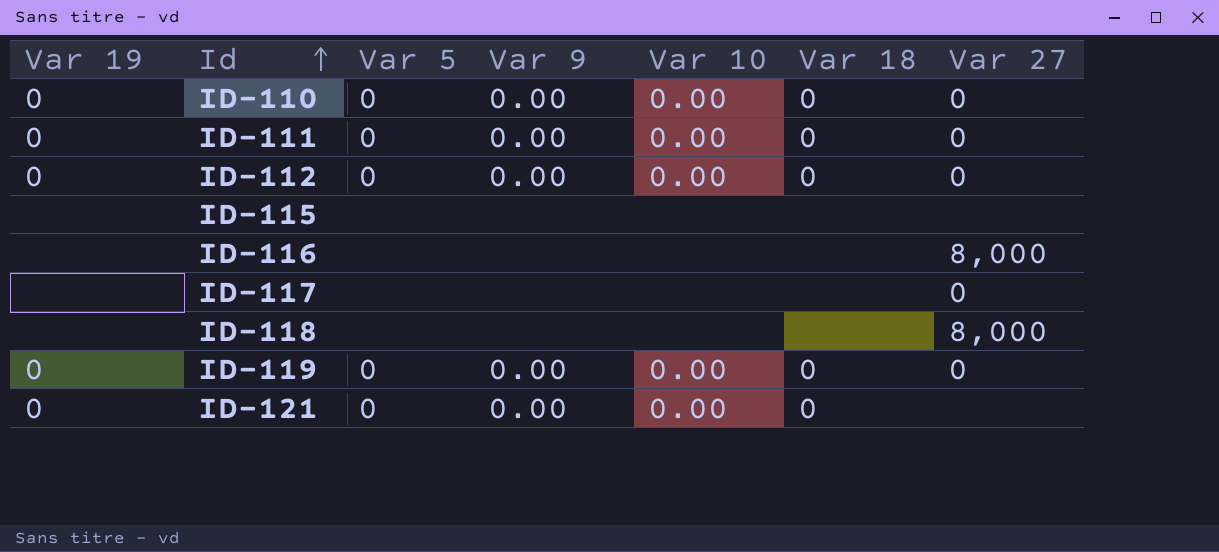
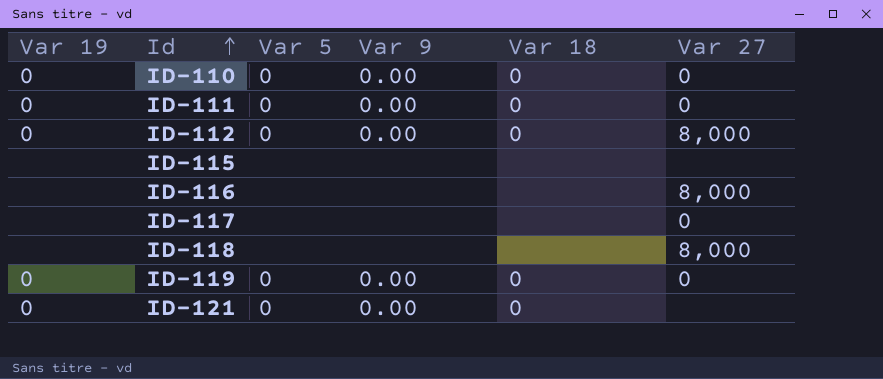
column Var 10 | position: 5 -> none
ID-112 | Var 27: 0 -> 8,000

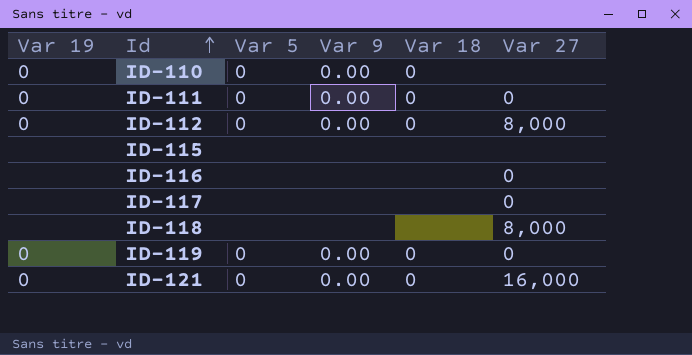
ID-110 | Var 27: 0 -> none
ID-116 | Var 27: 8,000 -> 0
ID-121 | Var 27: none -> 16,000

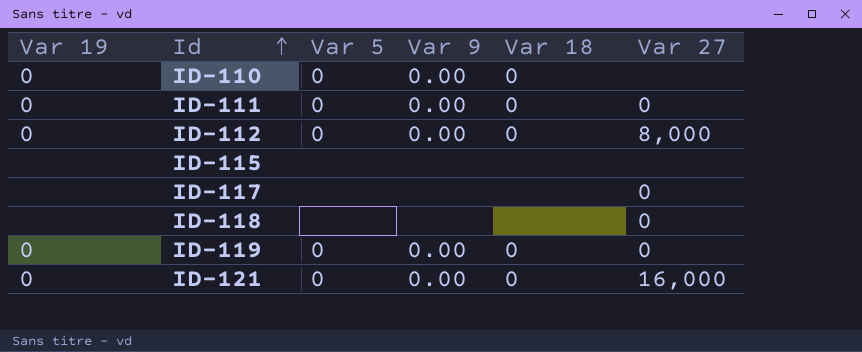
row ID-116: none | none | none | none | 0 -> none
ID-118 | Var 27: 8,000 -> 0

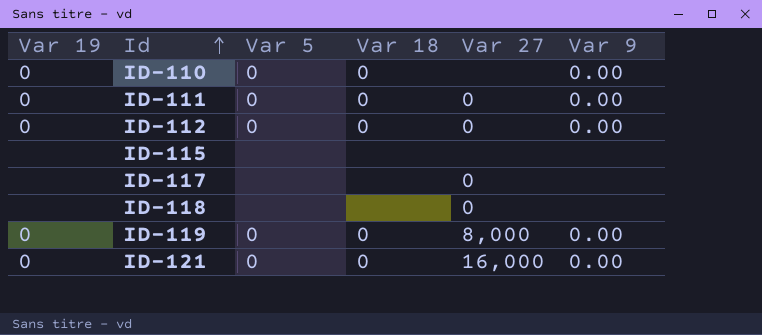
column Var 9 | position: 4 -> 6
ID-112 | Var 27: 8,000 -> 0
ID-119 | Var 27: 0 -> 8,000

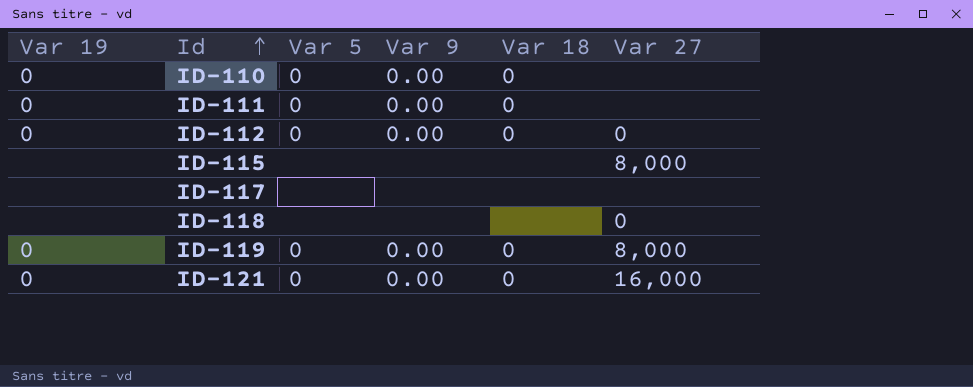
column Var 9 | position: 6 -> 4
ID-111 | Var 27: 0 -> none
ID-115 | Var 27: none -> 8,000
ID-117 | Var 27: 0 -> none

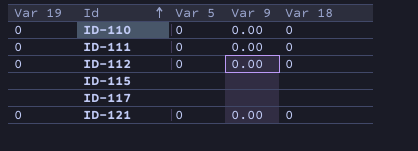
column Var 27 | position: 6 -> none
row ID-118: none | none | none | none | 0 -> none
row ID-119: 0 | 0 | 0.00 | 0 | 8,000 -> none

